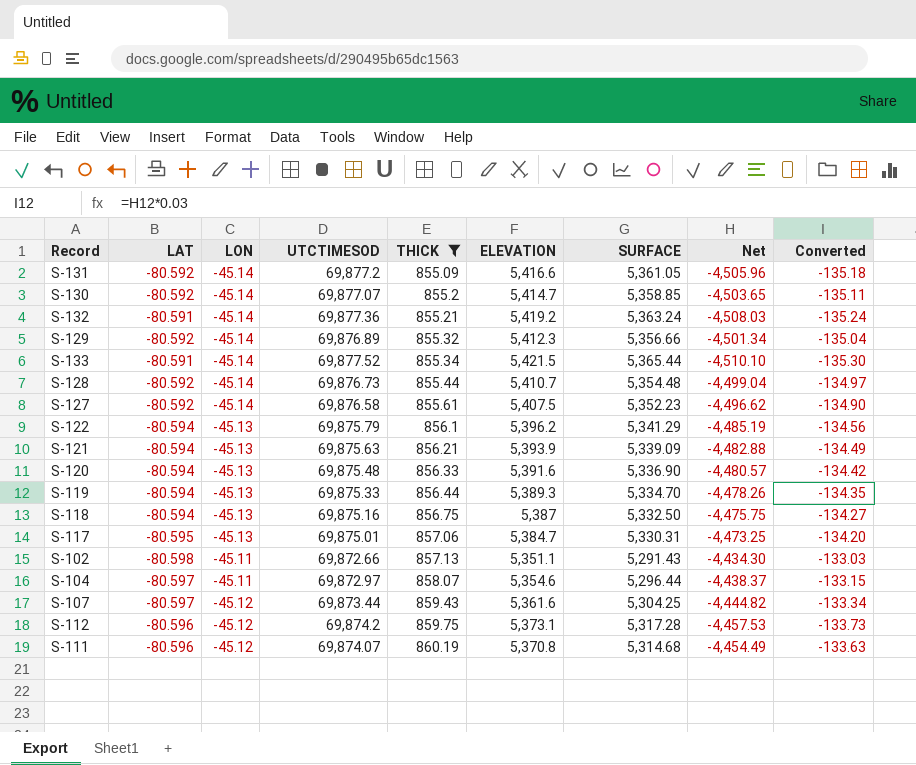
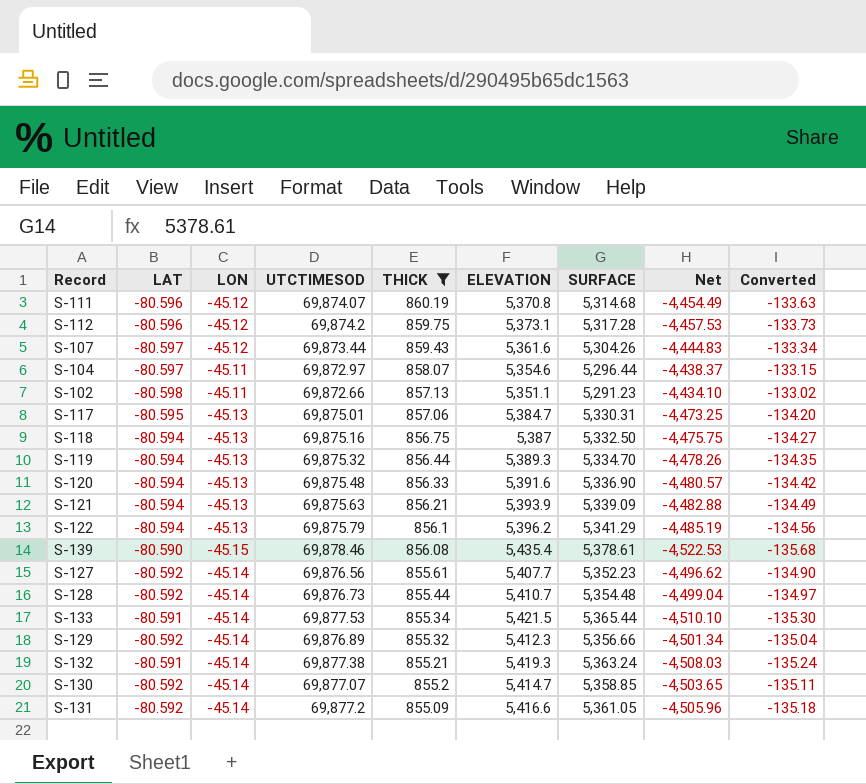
row order: THICK ascending -> THICK descending
S-107 | SURFACE: 5,304.25 -> 5,304.26
S-107 | Net: -4,444.82 -> -4,444.83
S-102 | SURFACE: 5,291.43 -> 5,291.23
S-102 | Net: -4,434.30 -> -4,434.10
S-102 | Converted: -133.03 -> -133.02
S-119 | UTCTIMESOD: 69,875.33 -> 69,875.32
row S-139: none -> -80.590 | -45.15 | 69,878.46 | 856.08 | 5,435.4 | 5,378.61 | -4,522.53 | -135.68
S-127 | UTCTIMESOD: 69,876.58 -> 69,876.56
S-127 | ELEVATION: 5,407.5 -> 5,407.7
S-133 | UTCTIMESOD: 69,877.52 -> 69,877.53
S-132 | UTCTIMESOD: 69,877.36 -> 69,877.38
S-132 | ELEVATION: 5,419.2 -> 5,419.3

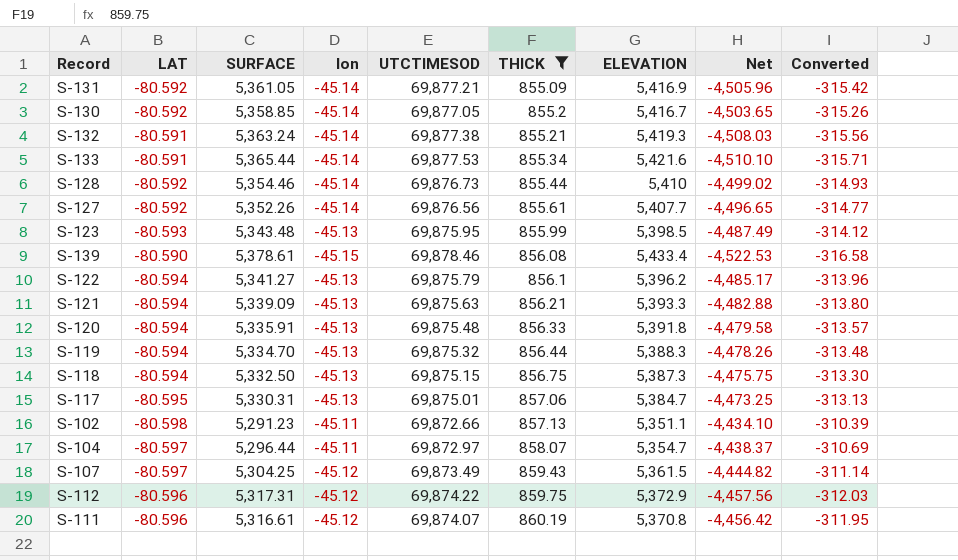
row order: THICK descending -> THICK ascending
column SURFACE | position: 7 -> 3
column name: LON -> lon
column Converted | formula: [Net] * 0.03 -> [Net] * 0.07
row S-129: -80.592 | -45.14 | 69,876.89 | 855.32 | 5,412.3 | 5,356.66 | -4,501.34 | -135.04 -> none
S-131 | UTCTIMESOD: 69,877.2 -> 69,877.21
S-131 | ELEVATION: 5,416.6 -> 5,416.9
S-130 | UTCTIMESOD: 69,877.07 -> 69,877.05
S-130 | ELEVATION: 5,414.7 -> 5,416.7
S-133 | ELEVATION: 5,421.5 -> 5,421.6
S-128 | SURFACE: 5,354.48 -> 5,354.46
S-128 | ELEVATION: 5,410.7 -> 5,410
S-128 | Net: -4,499.04 -> -4,499.02
S-127 | SURFACE: 5,352.23 -> 5,352.26
S-127 | Net: -4,496.62 -> -4,496.65
row S-123: none -> -80.593 | 5,343.48 | -45.13 | 69,875.95 | 855.99 | 5,398.5 | -4,487.49 | -314.12
S-139 | ELEVATION: 5,435.4 -> 5,433.4
S-122 | SURFACE: 5,341.29 -> 5,341.27
S-122 | Net: -4,485.19 -> -4,485.17
S-121 | ELEVATION: 5,393.9 -> 5,393.3
S-120 | SURFACE: 5,336.90 -> 5,335.91
S-120 | ELEVATION: 5,391.6 -> 5,391.8
S-120 | Net: -4,480.57 -> -4,479.58
S-119 | ELEVATION: 5,389.3 -> 5,388.3
S-118 | UTCTIMESOD: 69,875.16 -> 69,875.15
S-118 | ELEVATION: 5,387 -> 5,387.3
S-104 | ELEVATION: 5,354.6 -> 5,354.7
S-107 | SURFACE: 5,304.26 -> 5,304.25
S-107 | UTCTIMESOD: 69,873.44 -> 69,873.49
S-107 | ELEVATION: 5,361.6 -> 5,361.5
S-107 | Net: -4,444.83 -> -4,444.82
S-112 | SURFACE: 5,317.28 -> 5,317.31
S-112 | UTCTIMESOD: 69,874.2 -> 69,874.22
S-112 | ELEVATION: 5,373.1 -> 5,372.9
S-112 | Net: -4,457.53 -> -4,457.56
S-111 | SURFACE: 5,314.68 -> 5,316.61
S-111 | Net: -4,454.49 -> -4,456.42

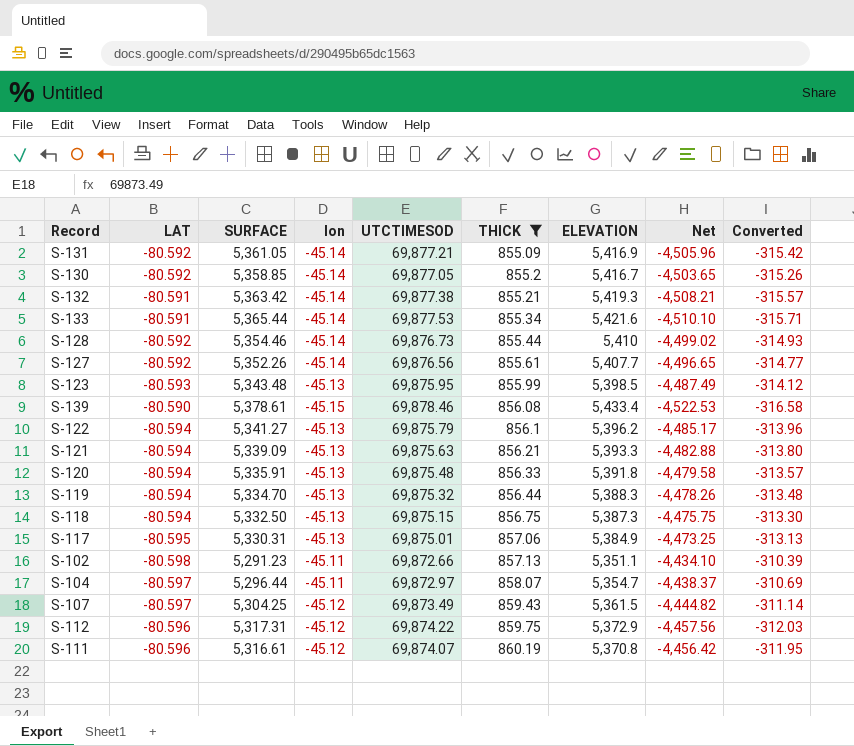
S-132 | SURFACE: 5,363.24 -> 5,363.42
S-132 | Net: -4,508.03 -> -4,508.21
S-132 | Converted: -315.56 -> -315.57
S-117 | ELEVATION: 5,384.7 -> 5,384.9

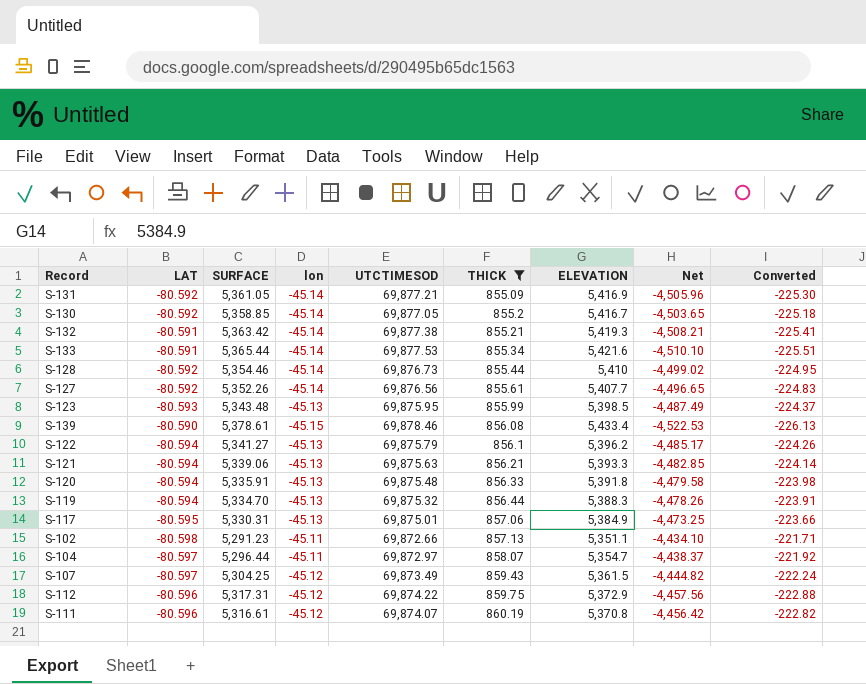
column Converted | formula: [Net] * 0.07 -> [Net] * 0.05
row S-118: -80.594 | 5,332.50 | -45.13 | 69,875.15 | 856.75 | 5,387.3 | -4,475.75 | -313.30 -> none
S-121 | SURFACE: 5,339.09 -> 5,339.06
S-121 | Net: -4,482.88 -> -4,482.85

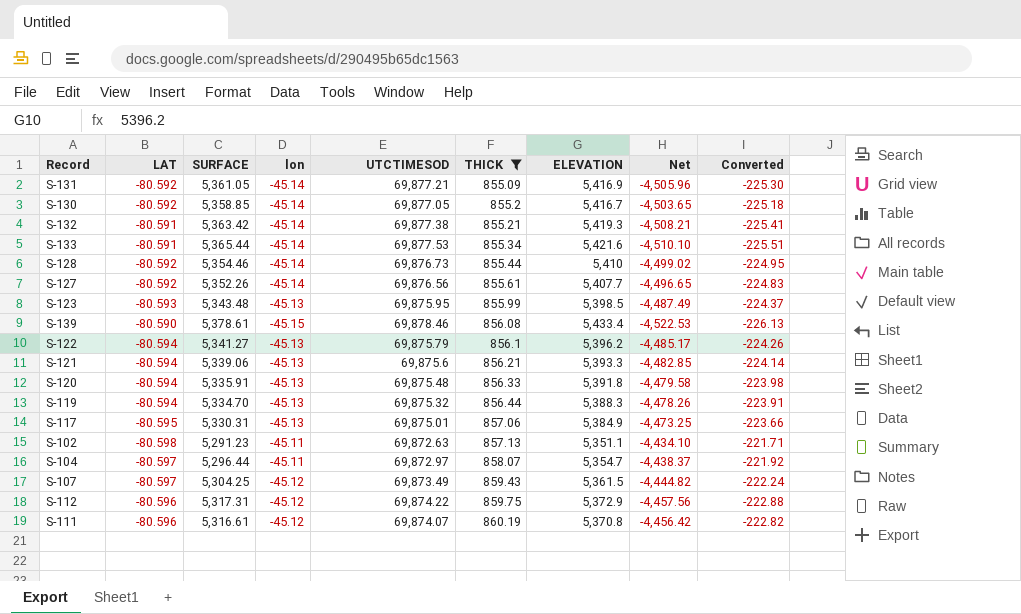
S-121 | UTCTIMESOD: 69,875.63 -> 69,875.6
S-102 | UTCTIMESOD: 69,872.66 -> 69,872.63

